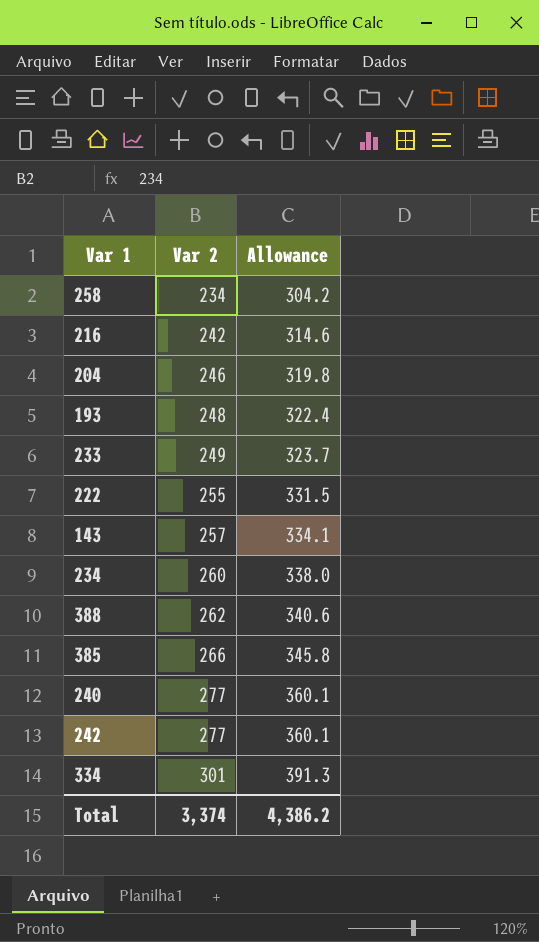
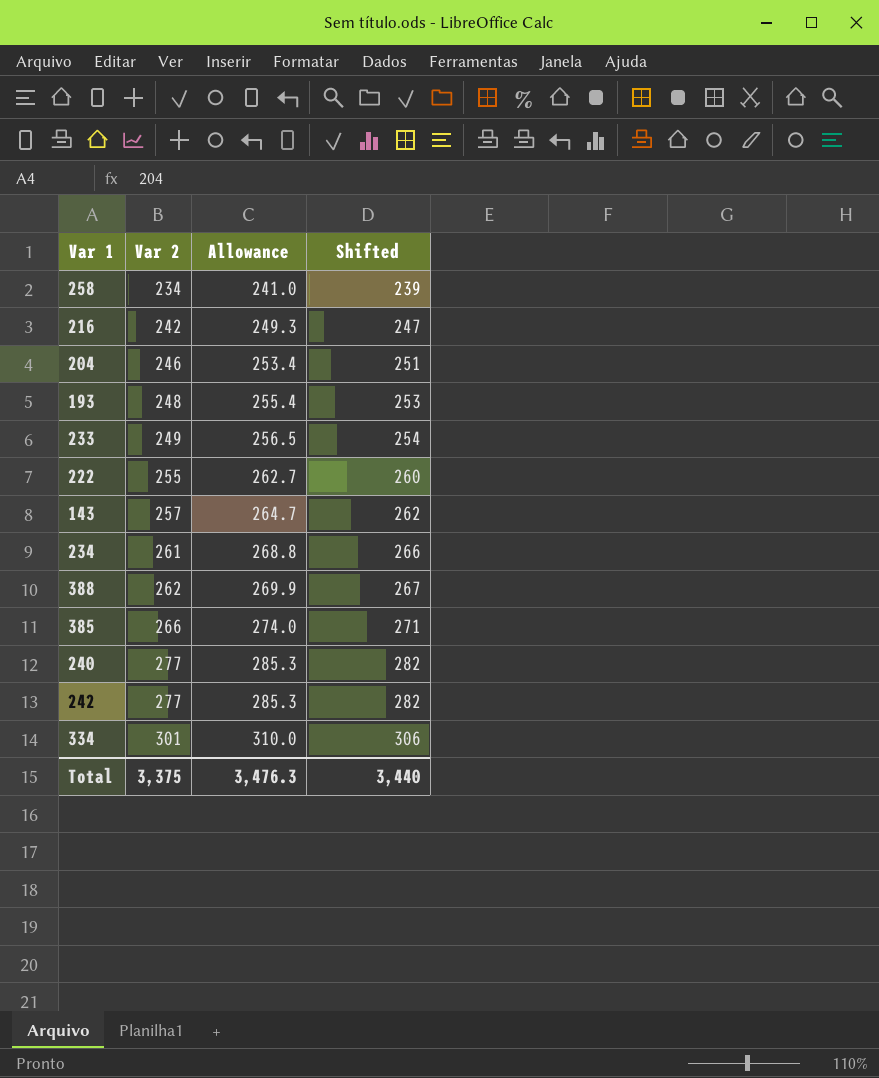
column Allowance | formula: [Var 2] * 1.3 -> [Var 2] * 1.03
column Shifted | formula: none -> [Var 2] + 5
234 | Var 2: 260 -> 261
Total | Var 2: 3,374 -> 3,375
Total | Allowance: 4,386.2 -> 3,476.3

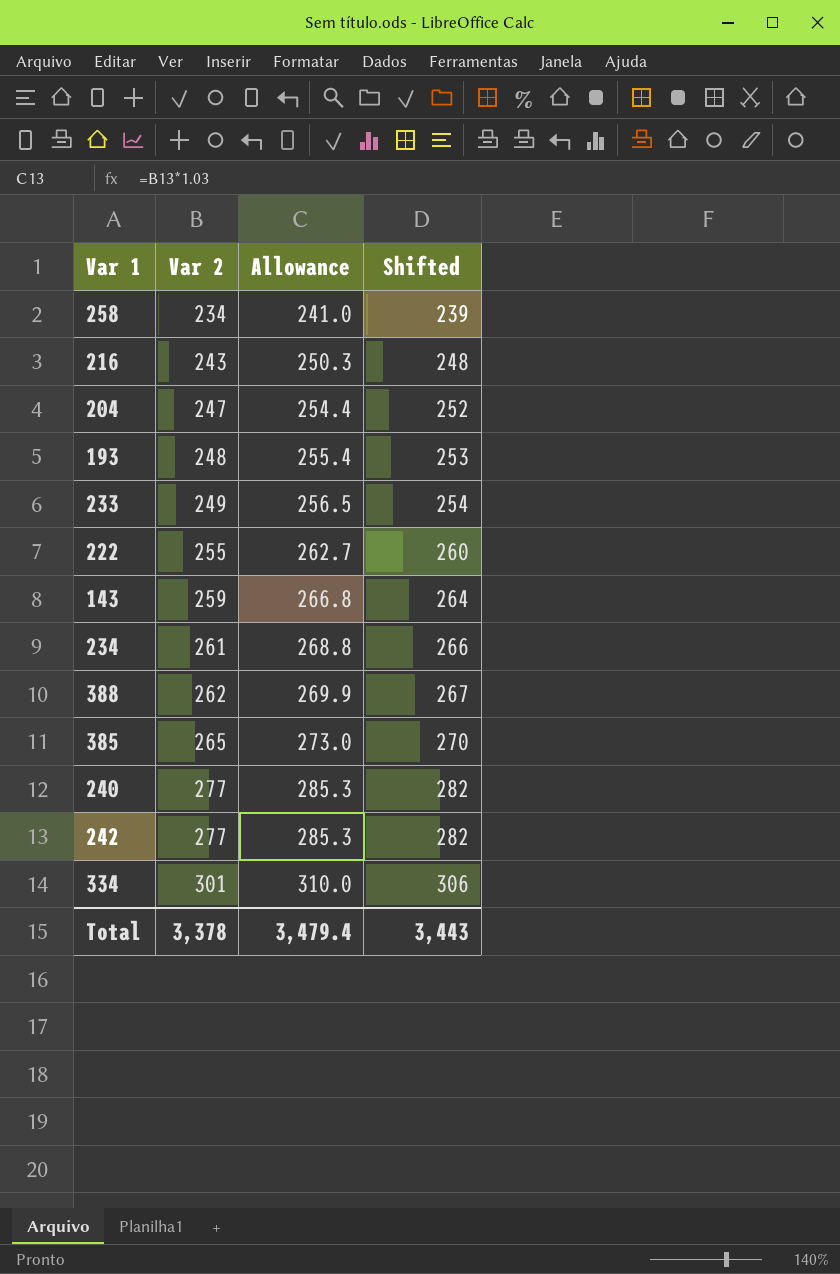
216 | Var 2: 242 -> 243
216 | Allowance: 249.3 -> 250.3
216 | Shifted: 247 -> 248
204 | Var 2: 246 -> 247
204 | Allowance: 253.4 -> 254.4
204 | Shifted: 251 -> 252
143 | Var 2: 257 -> 259
143 | Allowance: 264.7 -> 266.8
143 | Shifted: 262 -> 264
385 | Var 2: 266 -> 265
385 | Allowance: 274.0 -> 273.0
385 | Shifted: 271 -> 270
Total | Var 2: 3,375 -> 3,378
Total | Allowance: 3,476.3 -> 3,479.4
Total | Shifted: 3,440 -> 3,443

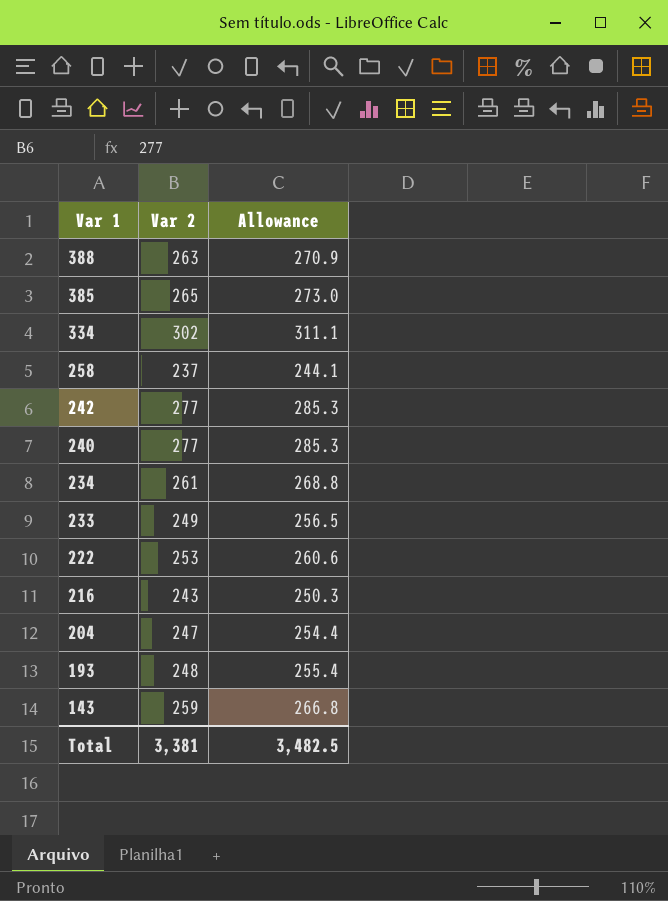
row order: Var 2 ascending -> Var 1 descending
column Shifted | formula: [Var 2] + 5 -> none
388 | Var 2: 262 -> 263
388 | Allowance: 269.9 -> 270.9
334 | Var 2: 301 -> 302
334 | Allowance: 310.0 -> 311.1
258 | Var 2: 234 -> 237
258 | Allowance: 241.0 -> 244.1
222 | Var 2: 255 -> 253
222 | Allowance: 262.7 -> 260.6
Total | Var 2: 3,378 -> 3,381
Total | Allowance: 3,479.4 -> 3,482.5

